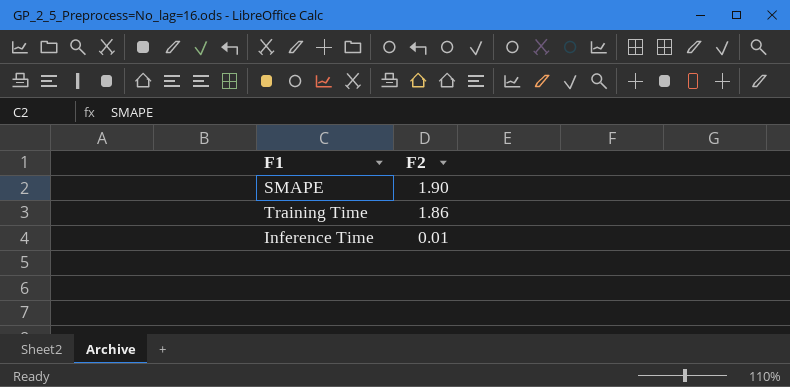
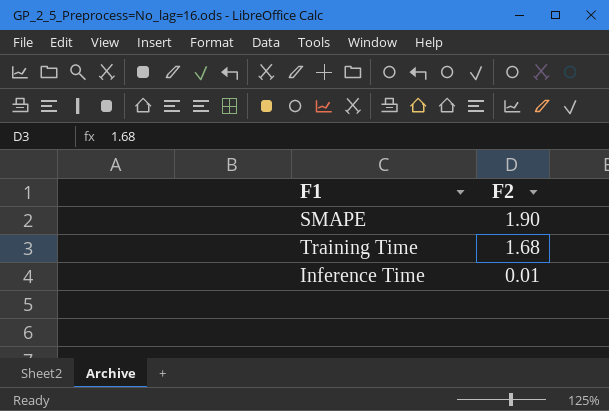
Training Time | F2: 1.86 -> 1.68

